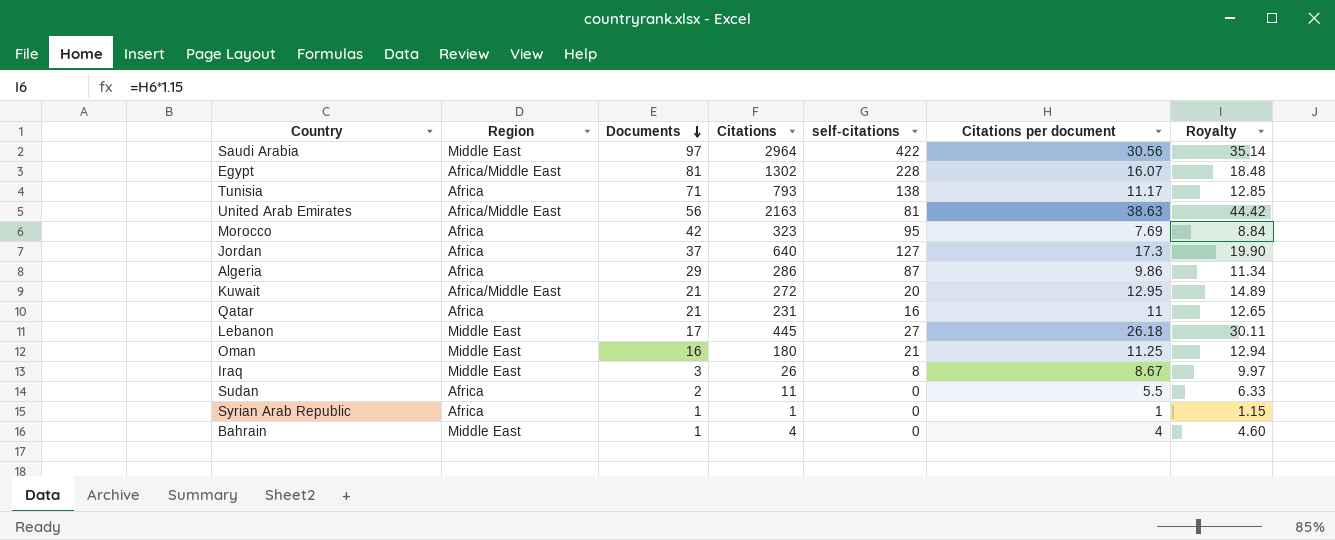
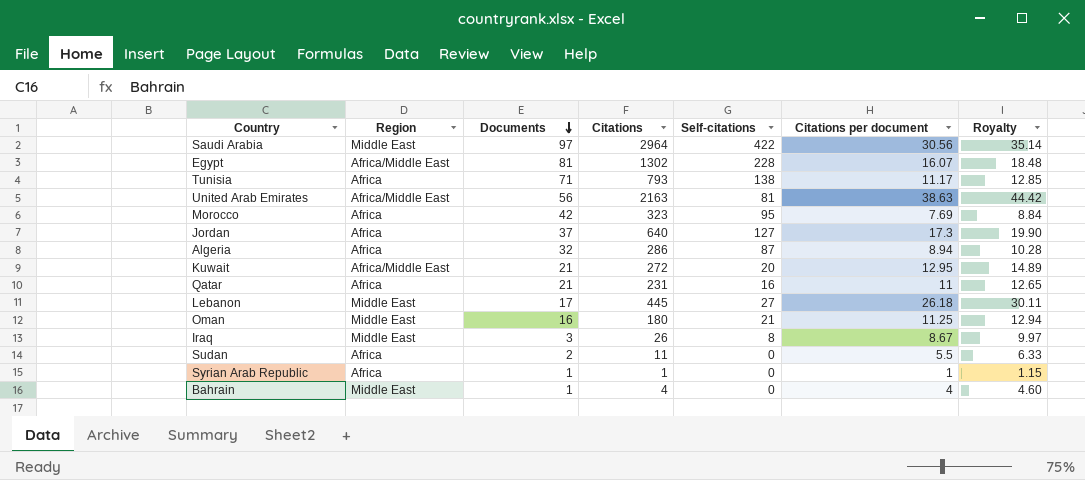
column name: self-citations -> Self-citations
Algeria | Documents: 29 -> 32
Algeria | Citations per document: 9.86 -> 8.94
Algeria | Royalty: 11.34 -> 10.28

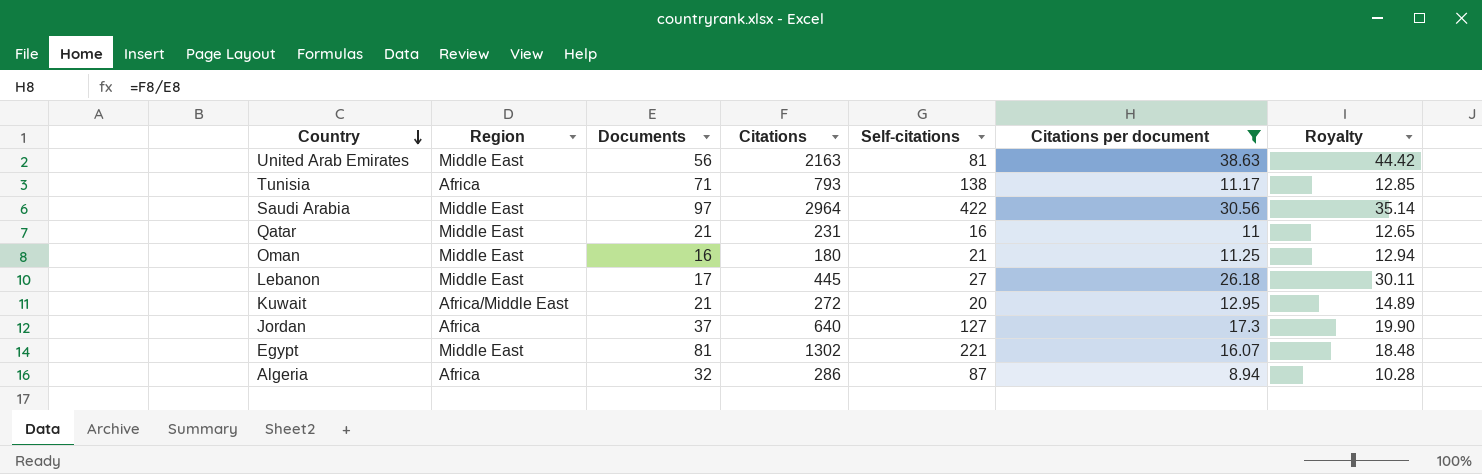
filter: none -> Citations per document >= 8.94
row order: Documents descending -> Country descending
United Arab Emirates | Region: Africa/Middle East -> Middle East
Qatar | Region: Africa -> Middle East
Egypt | Region: Africa/Middle East -> Middle East
Egypt | Self-citations: 228 -> 221

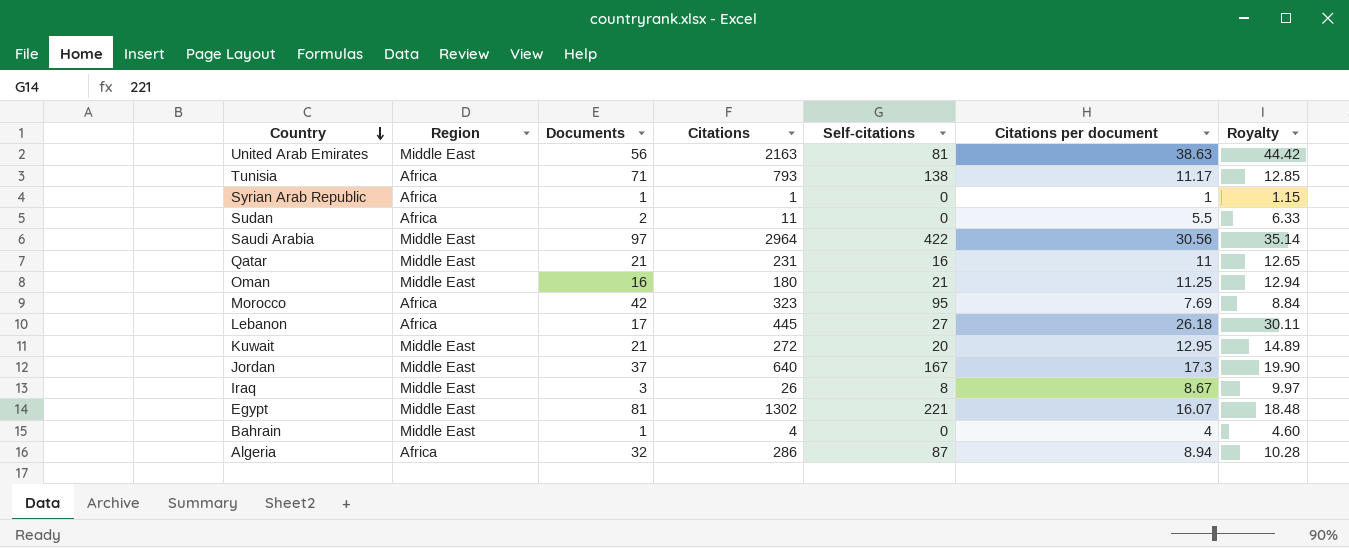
filter: Citations per document >= 8.94 -> none
Lebanon | Region: Middle East -> Africa
Kuwait | Region: Africa/Middle East -> Middle East
Jordan | Region: Africa -> Middle East
Jordan | Self-citations: 127 -> 167

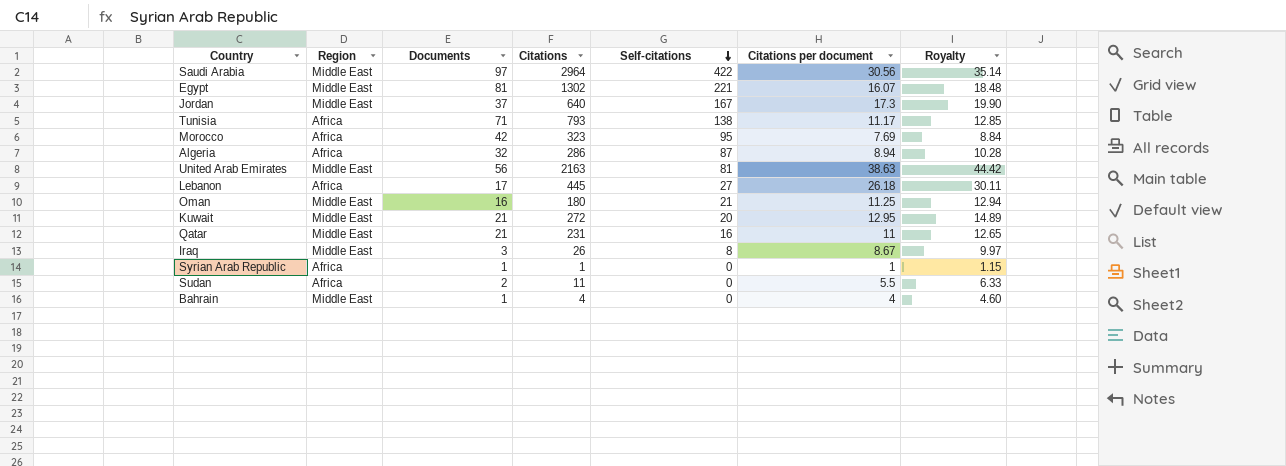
row order: Country descending -> Self-citations descending

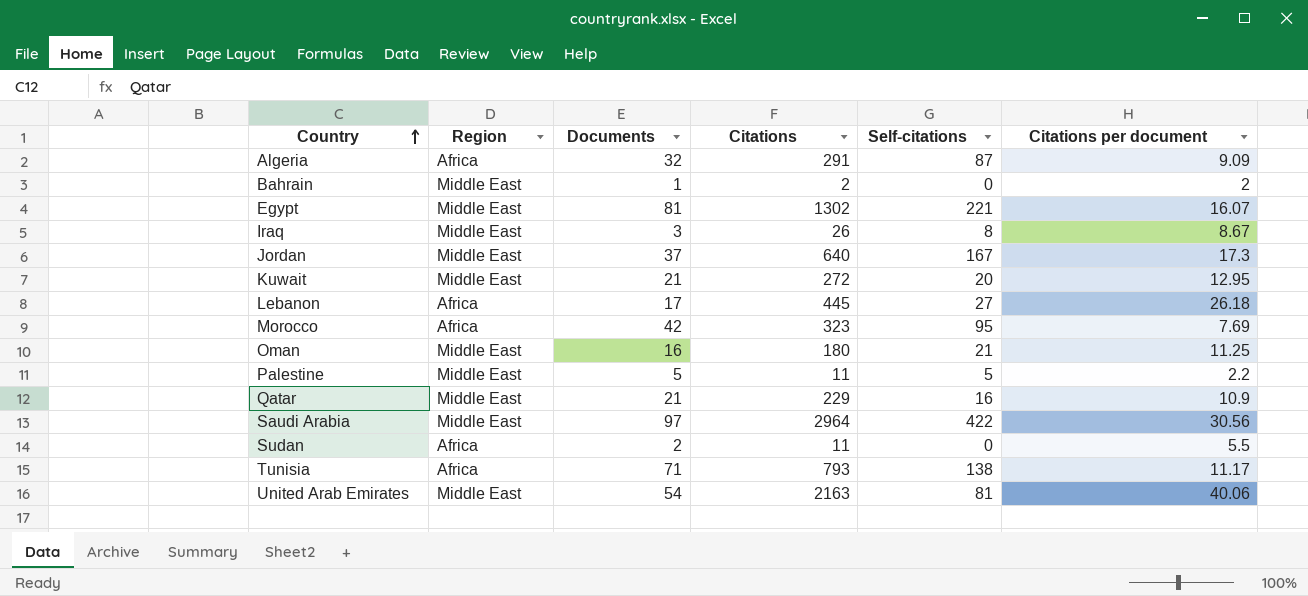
row order: Self-citations descending -> Country ascending
column Royalty | formula: [Citations per document] * 1.15 -> none
row Syrian Arab Republic: Africa | 1 | 1 | 0 | 1 | 1.15 -> none
Algeria | Citations: 286 -> 291
Algeria | Citations per document: 8.94 -> 9.09
Bahrain | Citations: 4 -> 2
Bahrain | Citations per document: 4 -> 2
row Palestine: none -> Middle East | 5 | 11 | 5 | 2.2
Qatar | Citations: 231 -> 229
Qatar | Citations per document: 11 -> 10.9
United Arab Emirates | Documents: 56 -> 54
United Arab Emirates | Citations per document: 38.63 -> 40.06

